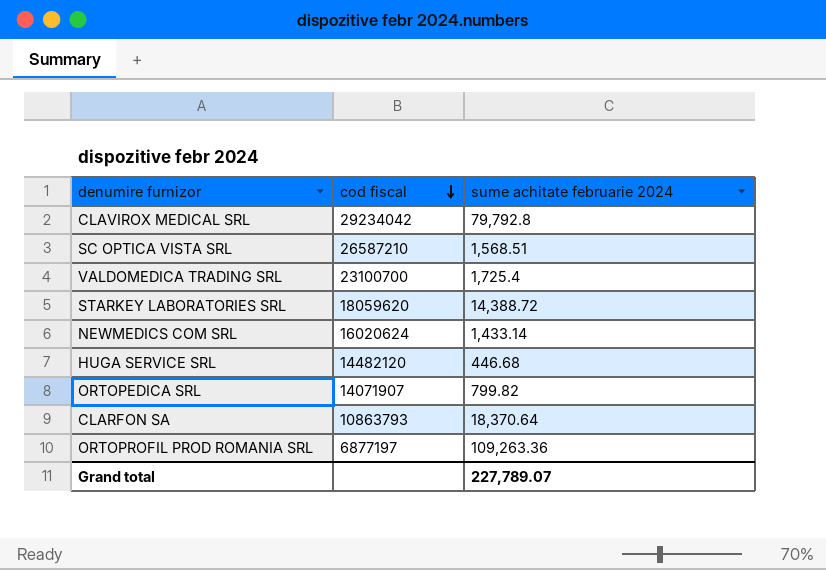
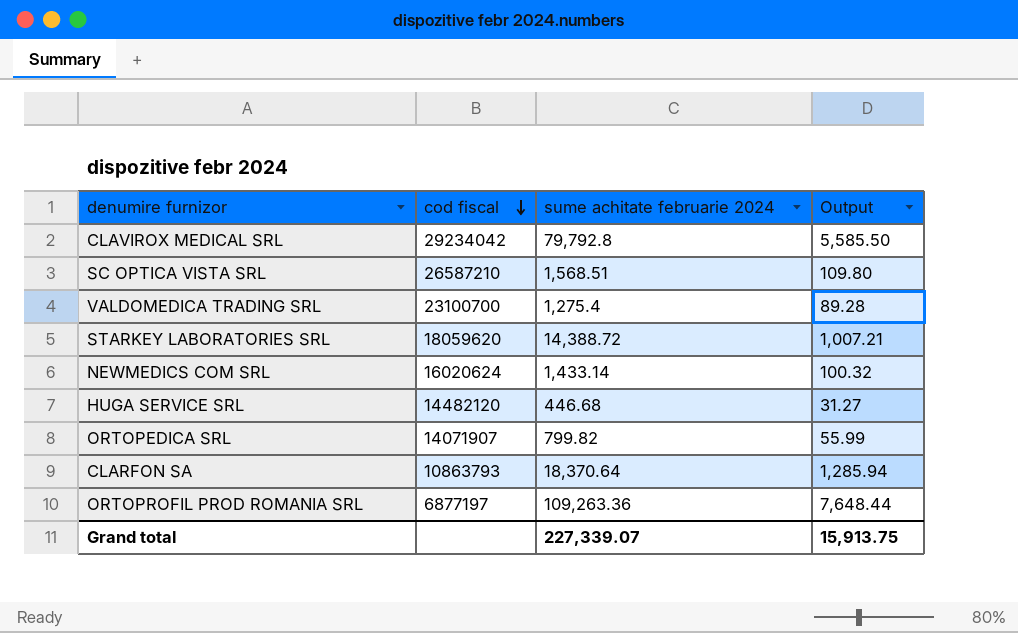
column Output | formula: none -> [sume achitate februarie 2024] * 0.07
VALDOMEDICA TRADING SRL | sume achitate februarie 2024: 1,725.4 -> 1,275.4
Grand total | sume achitate februarie 2024: 227,789.07 -> 227,339.07

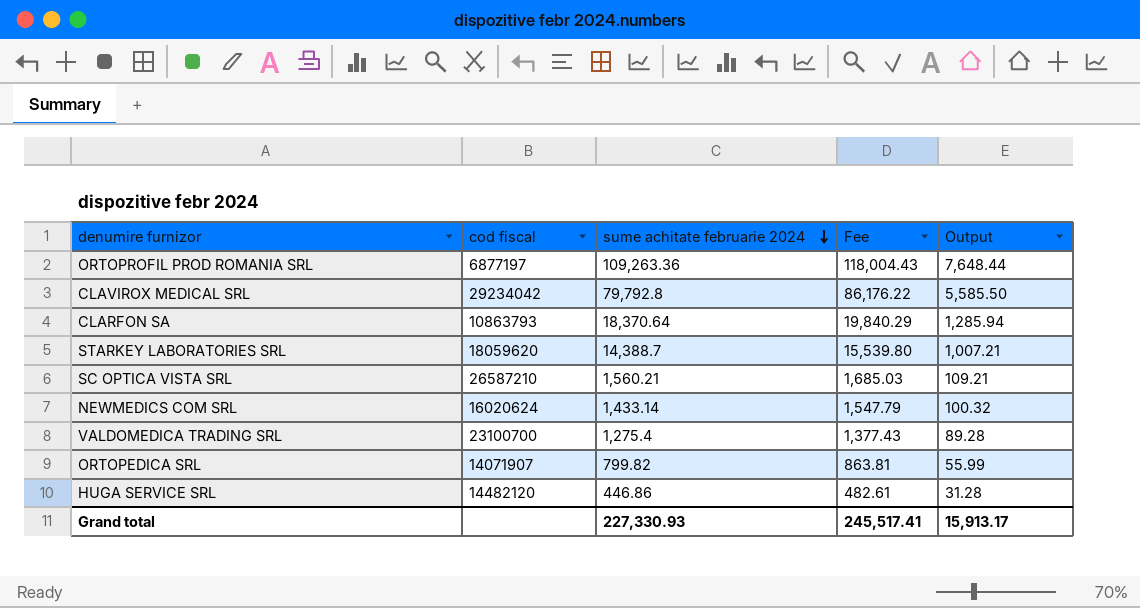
row order: cod fiscal descending -> sume achitate februarie 2024 descending
column Fee | formula: none -> [sume achitate februarie 2024] * 1.08
STARKEY LABORATORIES SRL | sume achitate februarie 2024: 14,388.72 -> 14,388.7
SC OPTICA VISTA SRL | sume achitate februarie 2024: 1,568.51 -> 1,560.21
SC OPTICA VISTA SRL | Output: 109.80 -> 109.21
HUGA SERVICE SRL | sume achitate februarie 2024: 446.68 -> 446.86
HUGA SERVICE SRL | Output: 31.27 -> 31.28
Grand total | sume achitate februarie 2024: 227,339.07 -> 227,330.93
Grand total | Output: 15,913.75 -> 15,913.17

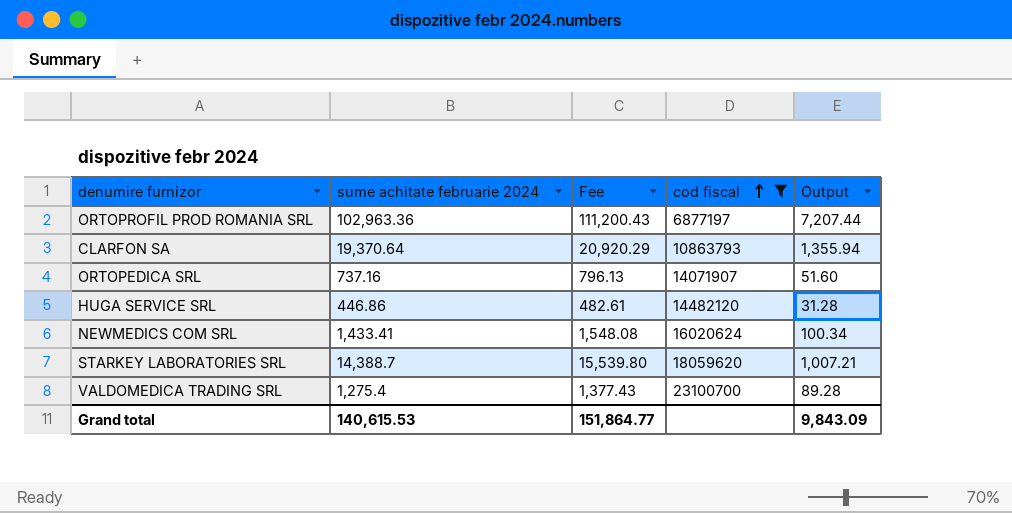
filter: none -> cod fiscal <= 23100700
row order: sume achitate februarie 2024 descending -> cod fiscal ascending
column cod fiscal | position: 2 -> 4
ORTOPROFIL PROD ROMANIA SRL | sume achitate februarie 2024: 109,263.36 -> 102,963.36
ORTOPROFIL PROD ROMANIA SRL | Fee: 118,004.43 -> 111,200.43
ORTOPROFIL PROD ROMANIA SRL | Output: 7,648.44 -> 7,207.44
CLARFON SA | sume achitate februarie 2024: 18,370.64 -> 19,370.64
CLARFON SA | Fee: 19,840.29 -> 20,920.29
CLARFON SA | Output: 1,285.94 -> 1,355.94
ORTOPEDICA SRL | sume achitate februarie 2024: 799.82 -> 737.16
ORTOPEDICA SRL | Fee: 863.81 -> 796.13
ORTOPEDICA SRL | Output: 55.99 -> 51.60
NEWMEDICS COM SRL | sume achitate februarie 2024: 1,433.14 -> 1,433.41
NEWMEDICS COM SRL | Fee: 1,547.79 -> 1,548.08
NEWMEDICS COM SRL | Output: 100.32 -> 100.34
Grand total | sume achitate februarie 2024: 227,330.93 -> 140,615.53
Grand total | Fee: 245,517.41 -> 151,864.77
Grand total | Output: 15,913.17 -> 9,843.09

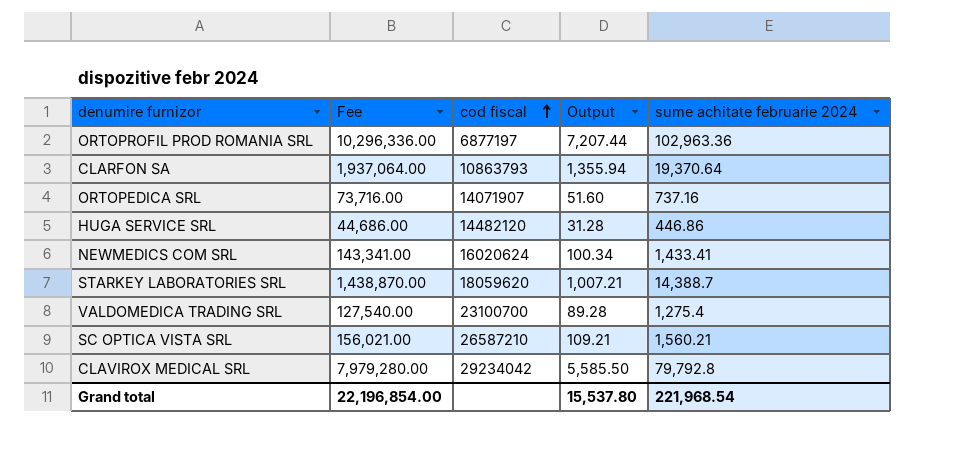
filter: cod fiscal <= 23100700 -> none
column Fee | formula: [sume achitate februarie 2024] * 1.08 -> [sume achitate februarie 2024] * 100
column sume achitate februarie 2024 | position: 2 -> 5
Grand total | Fee: 151,864.77 -> 22,196,854.00
Grand total | Output: 9,843.09 -> 15,537.80
Grand total | sume achitate februarie 2024: 140,615.53 -> 221,968.54

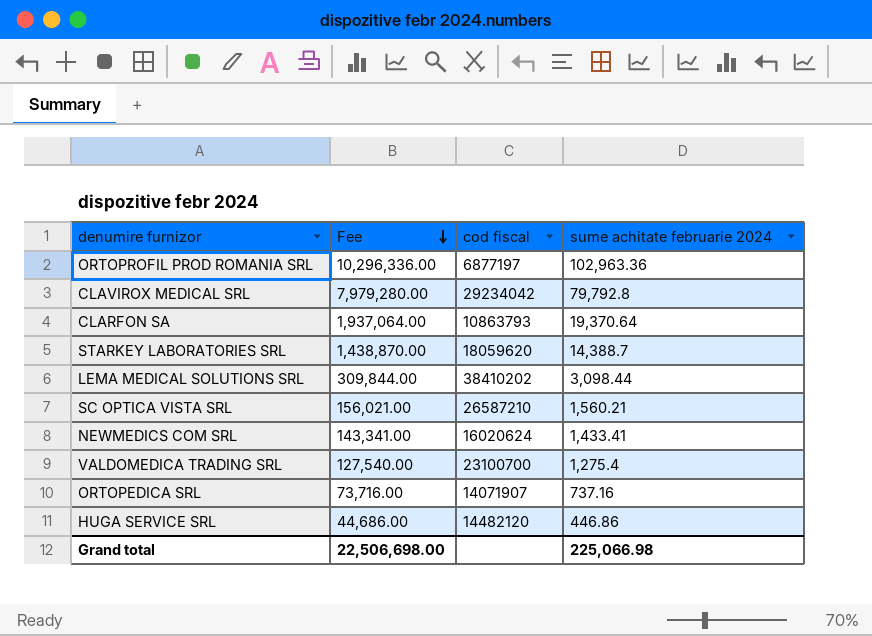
row order: cod fiscal ascending -> Fee descending
column Output | formula: [sume achitate februarie 2024] * 0.07 -> none
row LEMA MEDICAL SOLUTIONS SRL: none -> 309,844.00 | 38410202 | 3,098.44
Grand total | Fee: 22,196,854.00 -> 22,506,698.00
Grand total | sume achitate februarie 2024: 221,968.54 -> 225,066.98

